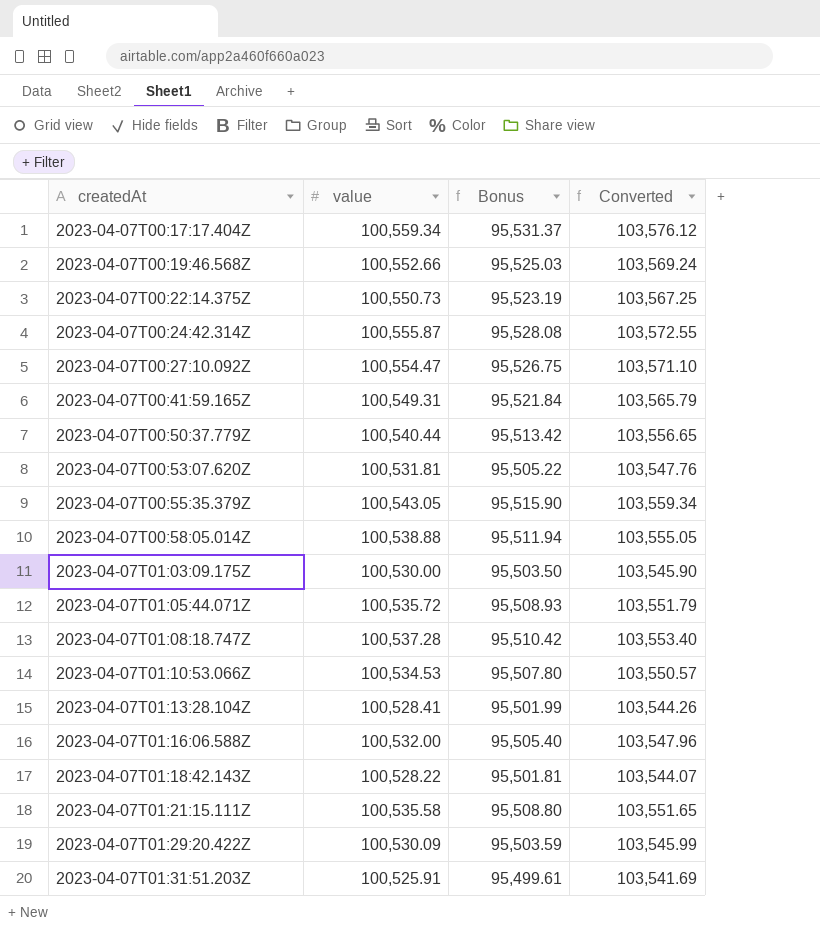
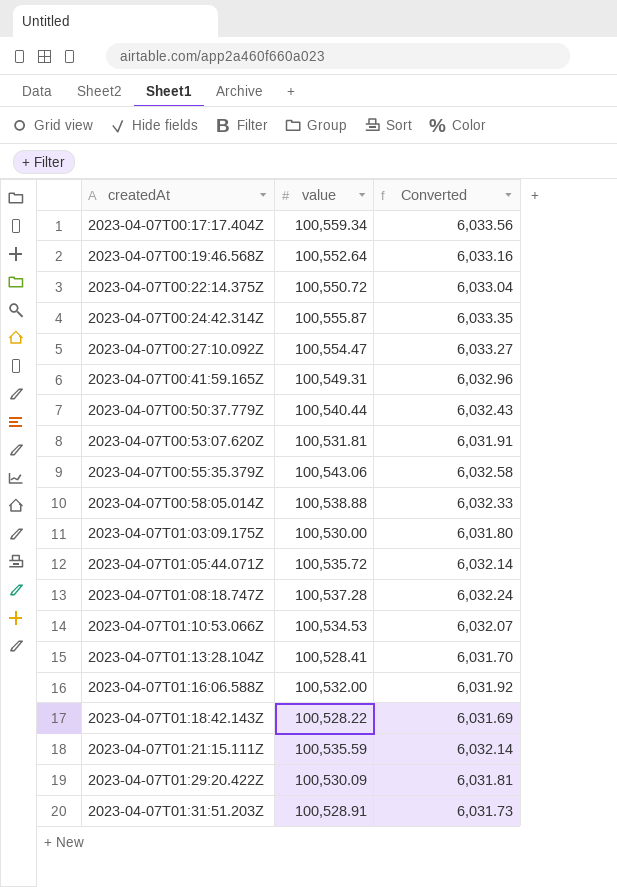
column Bonus | formula: [value] * 0.95 -> none
column Converted | formula: [value] * 1.03 -> [value] * 0.06
2023-04-07T00:19:46.568Z | value: 100,552.66 -> 100,552.64
2023-04-07T00:22:14.375Z | value: 100,550.73 -> 100,550.72
2023-04-07T00:55:35.379Z | value: 100,543.05 -> 100,543.06
2023-04-07T01:21:15.111Z | value: 100,535.58 -> 100,535.59
2023-04-07T01:31:51.203Z | value: 100,525.91 -> 100,528.91

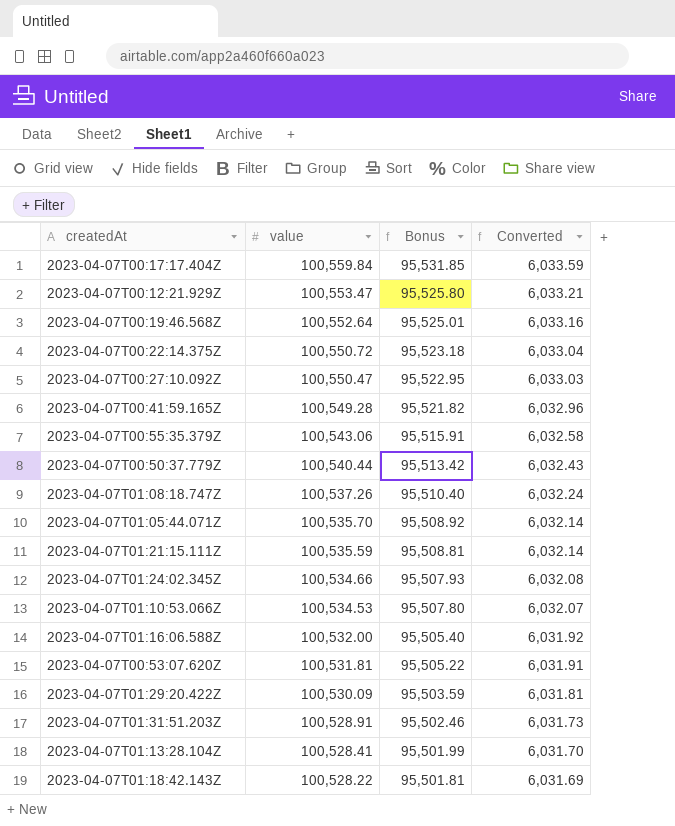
row order: createdAt ascending -> value descending
column Bonus | formula: none -> [value] * 0.95
row 2023-04-07T00:24:42.314Z: 100,555.87 | 6,033.35 -> none
row 2023-04-07T00:58:05.014Z: 100,538.88 | 6,032.33 -> none
row 2023-04-07T01:03:09.175Z: 100,530.00 | 6,031.80 -> none
2023-04-07T00:17:17.404Z | value: 100,559.34 -> 100,559.84
2023-04-07T00:17:17.404Z | Converted: 6,033.56 -> 6,033.59
row 2023-04-07T00:12:21.929Z: none -> 100,553.47 | 95,525.80 | 6,033.21
2023-04-07T00:27:10.092Z | value: 100,554.47 -> 100,550.47
2023-04-07T00:27:10.092Z | Converted: 6,033.27 -> 6,033.03
2023-04-07T00:41:59.165Z | value: 100,549.31 -> 100,549.28
2023-04-07T01:08:18.747Z | value: 100,537.28 -> 100,537.26
2023-04-07T01:05:44.071Z | value: 100,535.72 -> 100,535.70
row 2023-04-07T01:24:02.345Z: none -> 100,534.66 | 95,507.93 | 6,032.08

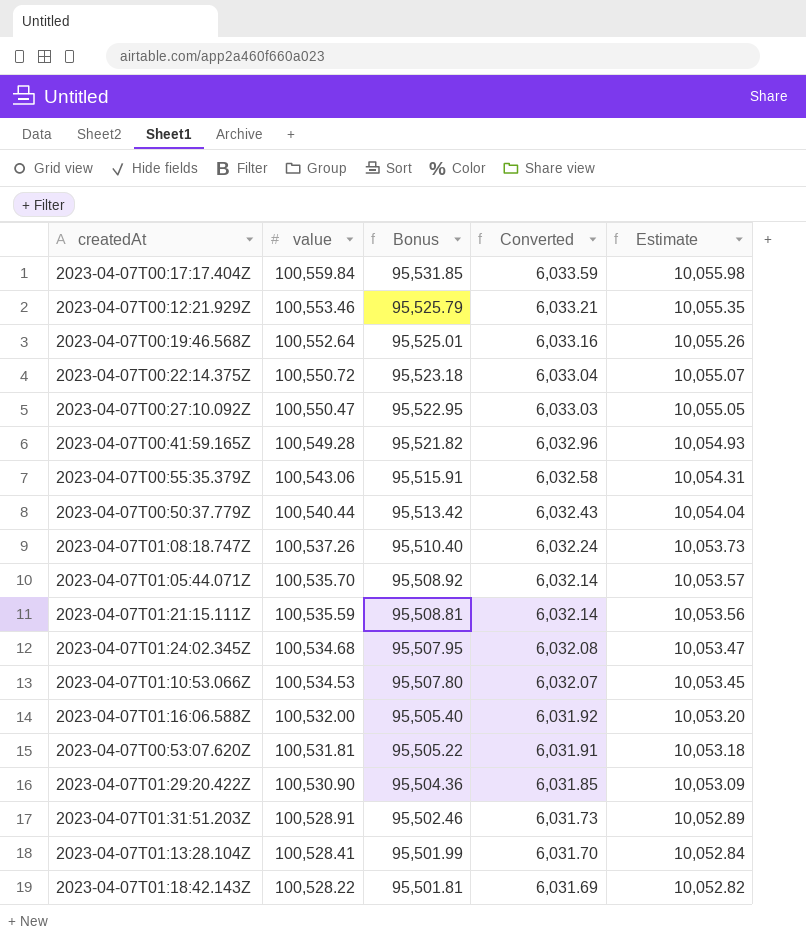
column Estimate | formula: none -> [value] * 0.1
2023-04-07T00:12:21.929Z | value: 100,553.47 -> 100,553.46
2023-04-07T00:12:21.929Z | Bonus: 95,525.80 -> 95,525.79
2023-04-07T01:24:02.345Z | value: 100,534.66 -> 100,534.68
2023-04-07T01:24:02.345Z | Bonus: 95,507.93 -> 95,507.95
2023-04-07T01:29:20.422Z | value: 100,530.09 -> 100,530.90
2023-04-07T01:29:20.422Z | Bonus: 95,503.59 -> 95,504.36
2023-04-07T01:29:20.422Z | Converted: 6,031.81 -> 6,031.85

